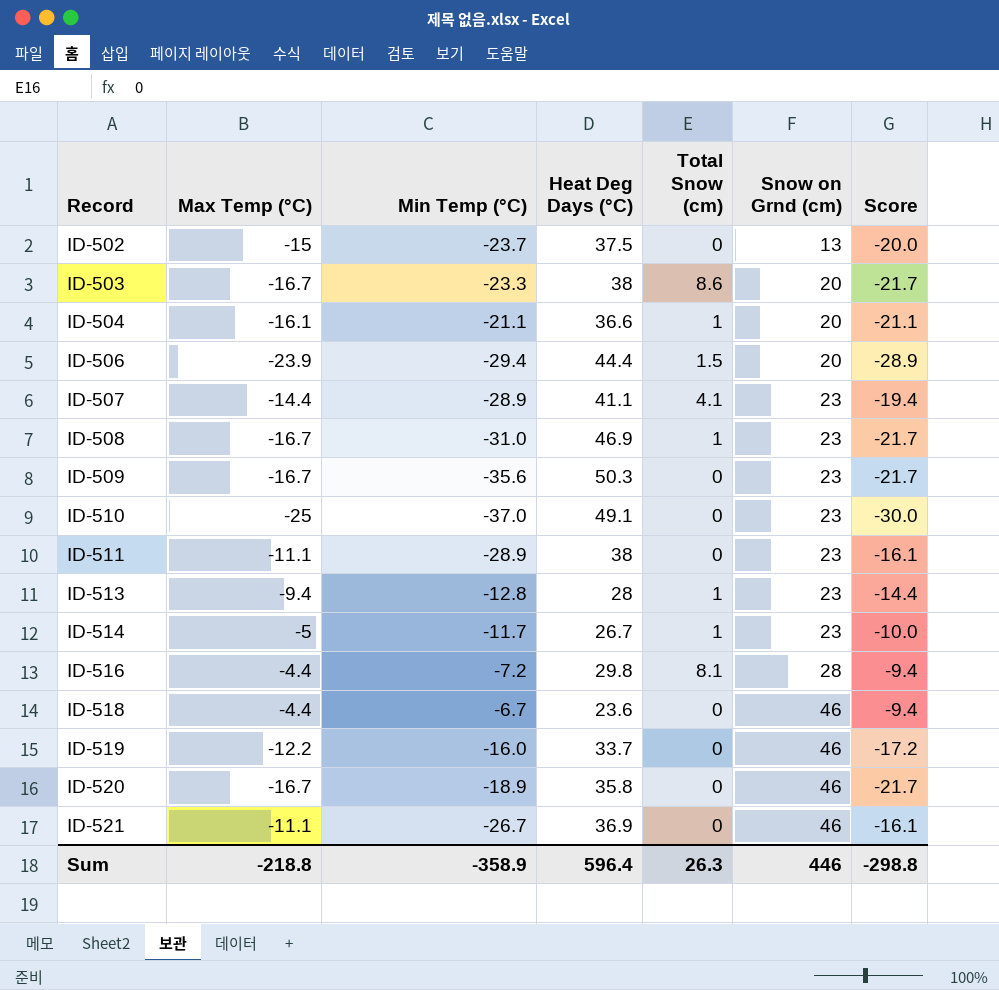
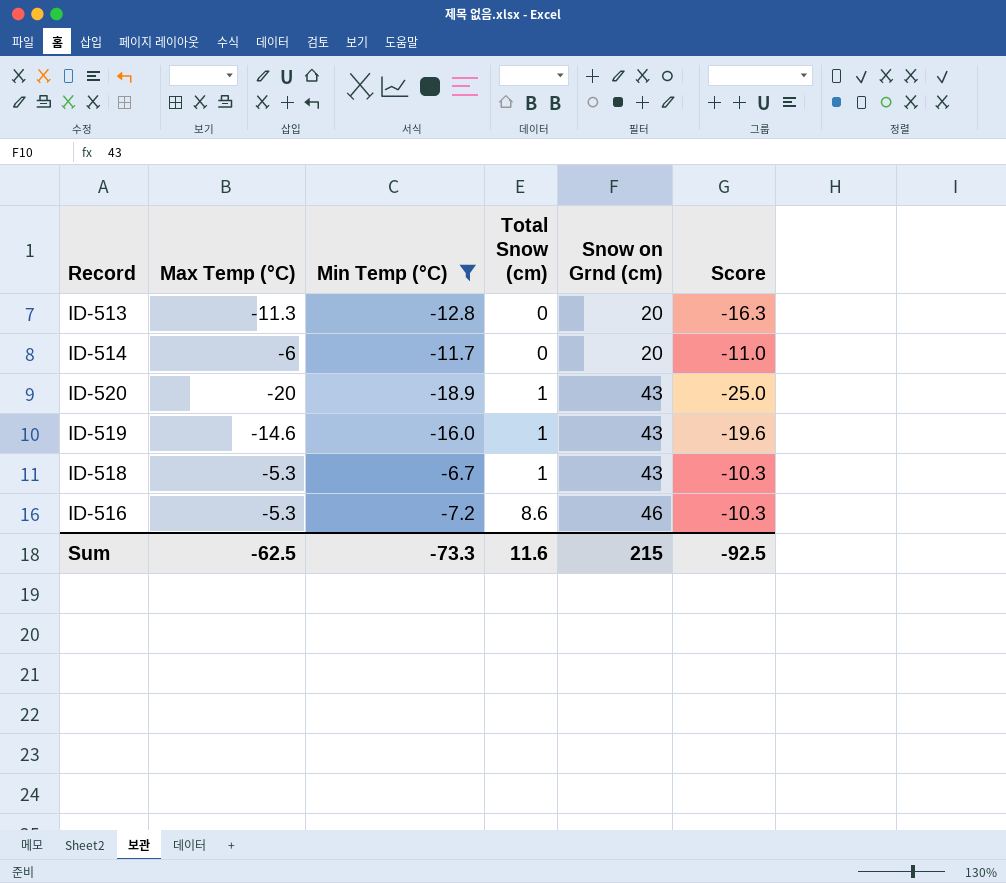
filter: none -> Min Temp (°C) >= -18.9
row order: Record ascending -> Total Snow (cm) ascending
column Heat Deg Days (°C) | position: 4 -> none
ID-513 | Max Temp (°C): -9.4 -> -11.3
ID-513 | Total Snow (cm): 1 -> 0
ID-513 | Snow on Grnd (cm): 23 -> 20
ID-513 | Score: -14.4 -> -16.3
ID-514 | Max Temp (°C): -5 -> -6
ID-514 | Total Snow (cm): 1 -> 0
ID-514 | Snow on Grnd (cm): 23 -> 20
ID-514 | Score: -10.0 -> -11.0
ID-520 | Max Temp (°C): -16.7 -> -20
ID-520 | Total Snow (cm): 0 -> 1
ID-520 | Snow on Grnd (cm): 46 -> 43
ID-520 | Score: -21.7 -> -25.0
ID-519 | Max Temp (°C): -12.2 -> -14.6
ID-519 | Total Snow (cm): 0 -> 1
ID-519 | Snow on Grnd (cm): 46 -> 43
ID-519 | Score: -17.2 -> -19.6
ID-518 | Max Temp (°C): -4.4 -> -5.3
ID-518 | Total Snow (cm): 0 -> 1
ID-518 | Snow on Grnd (cm): 46 -> 43
ID-518 | Score: -9.4 -> -10.3
ID-516 | Max Temp (°C): -4.4 -> -5.3
ID-516 | Total Snow (cm): 8.1 -> 8.6
ID-516 | Snow on Grnd (cm): 28 -> 46
ID-516 | Score: -9.4 -> -10.3
Sum | Max Temp (°C): -218.8 -> -62.5
Sum | Min Temp (°C): -358.9 -> -73.3
Sum | Total Snow (cm): 26.3 -> 11.6
Sum | Snow on Grnd (cm): 446 -> 215
Sum | Score: -298.8 -> -92.5

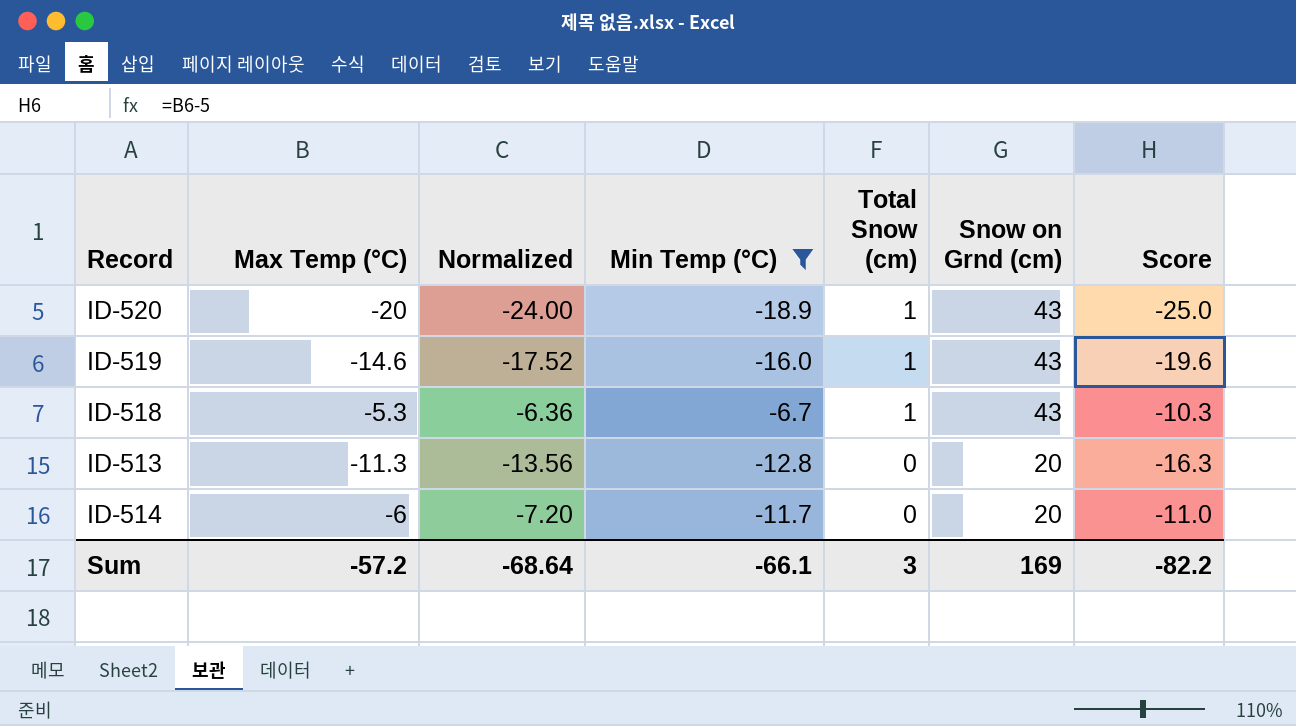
row order: Total Snow (cm) ascending -> Total Snow (cm) descending
column Normalized | formula: none -> [Max Temp (°C)] * 1.2
row ID-516: -5.3 | -7.2 | 8.6 | 46 | -10.3 -> none
Sum | Max Temp (°C): -62.5 -> -57.2
Sum | Min Temp (°C): -73.3 -> -66.1
Sum | Total Snow (cm): 11.6 -> 3
Sum | Snow on Grnd (cm): 215 -> 169
Sum | Score: -92.5 -> -82.2

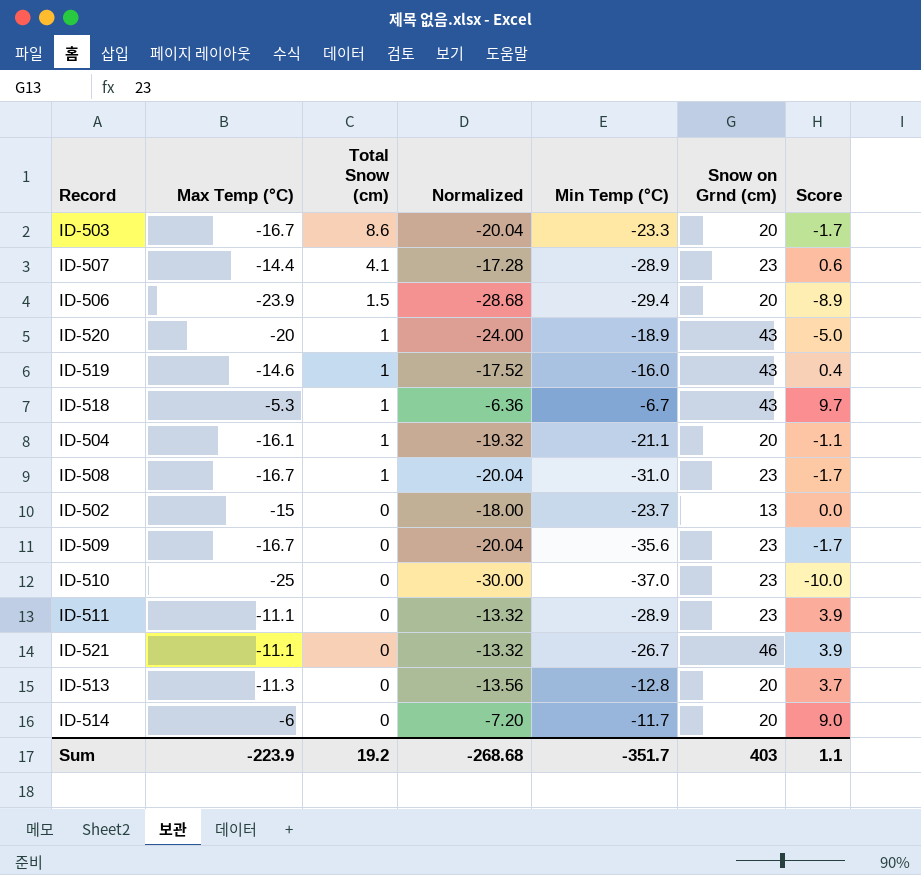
filter: Min Temp (°C) >= -18.9 -> none
column Total Snow (cm) | position: 5 -> 3
column Score | formula: [Max Temp (°C)] - 5 -> [Max Temp (°C)] + 15
Sum | Max Temp (°C): -57.2 -> -223.9
Sum | Total Snow (cm): 3 -> 19.2
Sum | Normalized: -68.64 -> -268.68
Sum | Min Temp (°C): -66.1 -> -351.7
Sum | Snow on Grnd (cm): 169 -> 403
Sum | Score: -82.2 -> 1.1

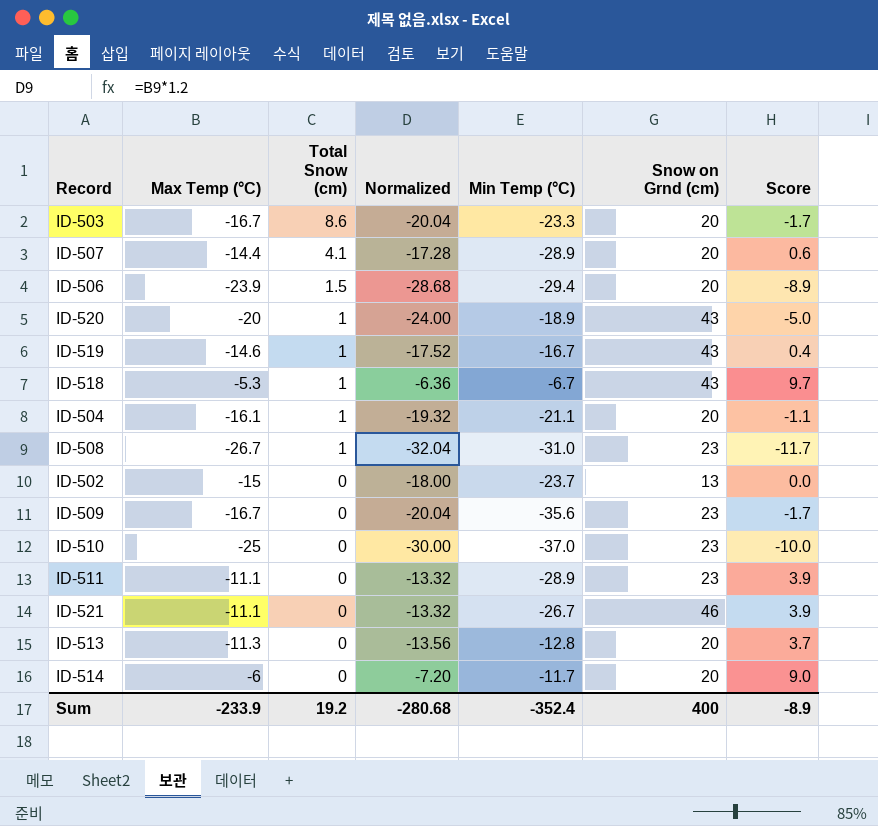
ID-507 | Snow on Grnd (cm): 23 -> 20
ID-519 | Min Temp (°C): -16.0 -> -16.7
ID-508 | Max Temp (°C): -16.7 -> -26.7
ID-508 | Normalized: -20.04 -> -32.04
ID-508 | Score: -1.7 -> -11.7
Sum | Max Temp (°C): -223.9 -> -233.9
Sum | Normalized: -268.68 -> -280.68
Sum | Min Temp (°C): -351.7 -> -352.4
Sum | Snow on Grnd (cm): 403 -> 400
Sum | Score: 1.1 -> -8.9

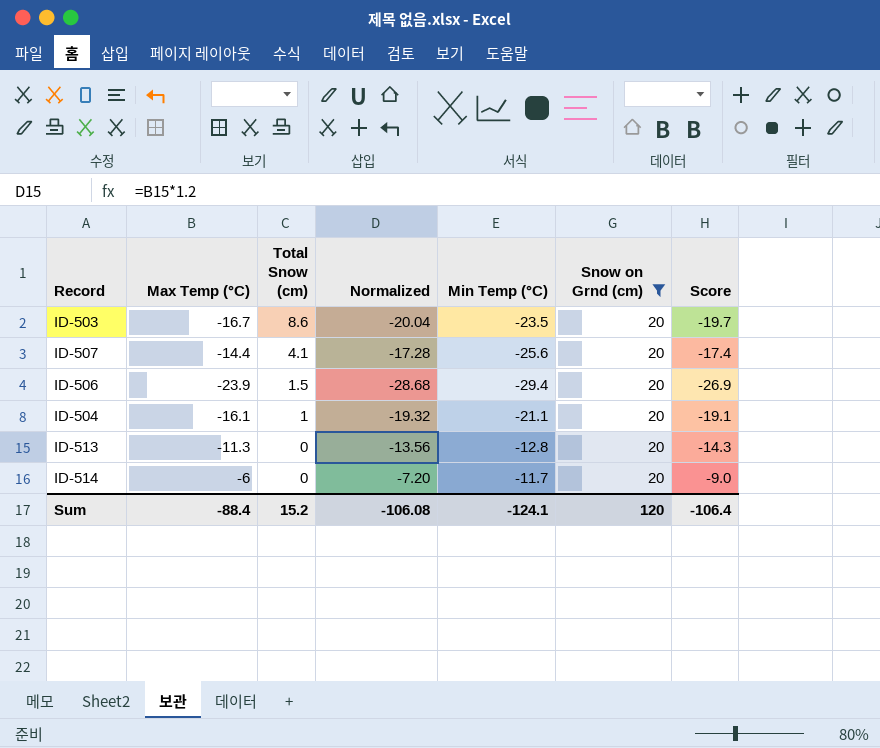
filter: none -> Snow on Grnd (cm) = 20
column Score | formula: [Max Temp (°C)] + 15 -> [Max Temp (°C)] - 3
ID-503 | Min Temp (°C): -23.3 -> -23.5
ID-507 | Min Temp (°C): -28.9 -> -25.6
Sum | Max Temp (°C): -233.9 -> -88.4
Sum | Total Snow (cm): 19.2 -> 15.2
Sum | Normalized: -280.68 -> -106.08
Sum | Min Temp (°C): -352.4 -> -124.1
Sum | Snow on Grnd (cm): 400 -> 120
Sum | Score: -8.9 -> -106.4

